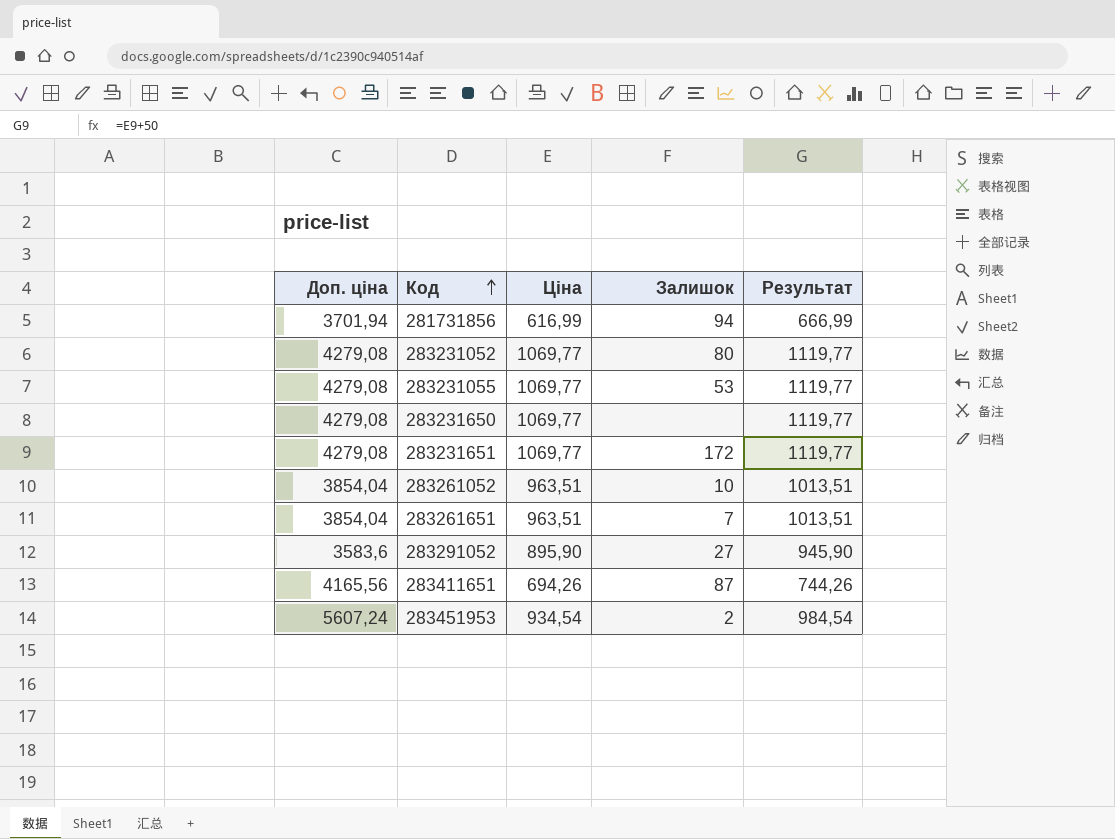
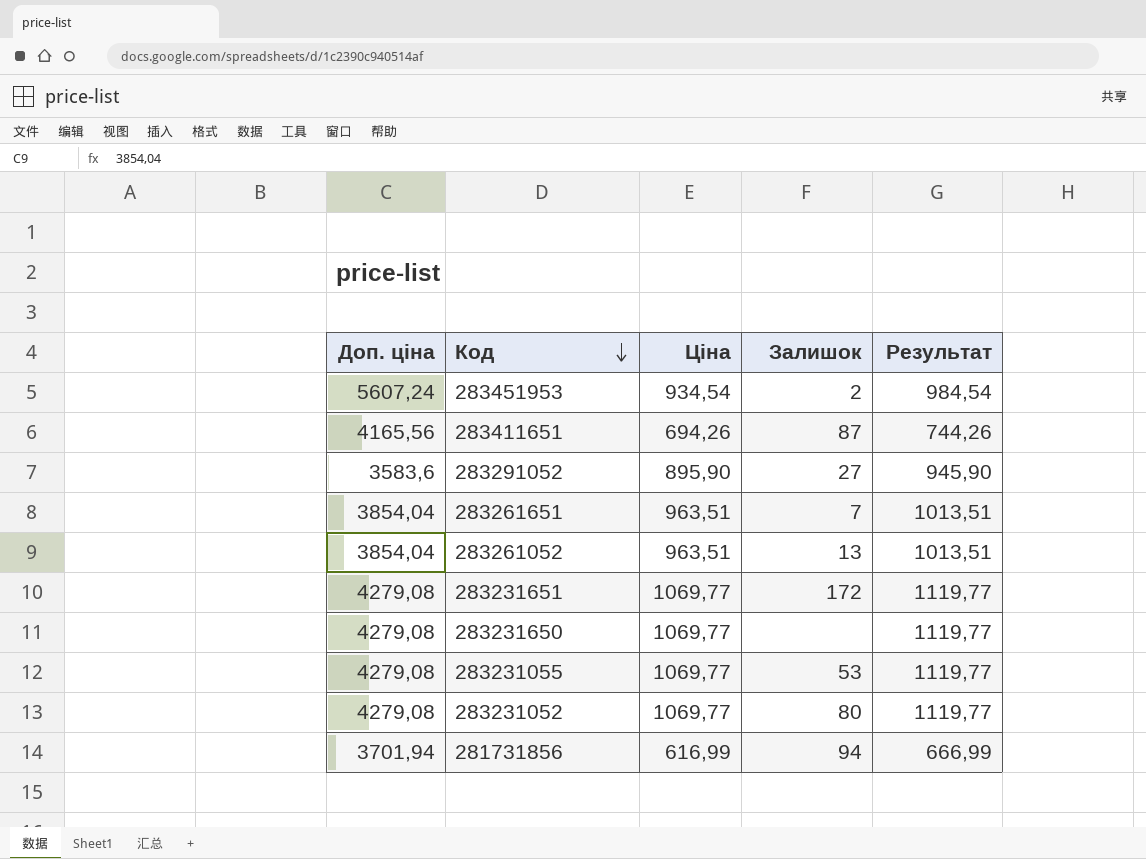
row order: Код ascending -> Код descending
283261052 | Залишок: 10 -> 13

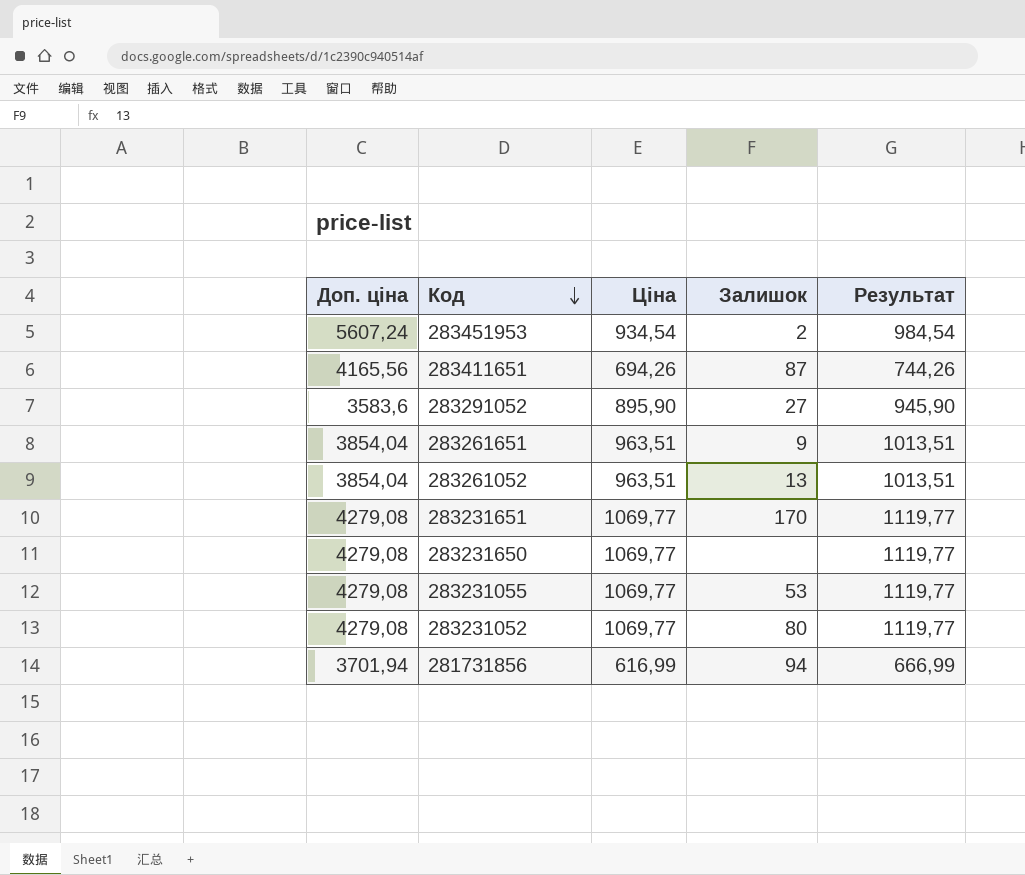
283261651 | Залишок: 7 -> 9
283231651 | Залишок: 172 -> 170

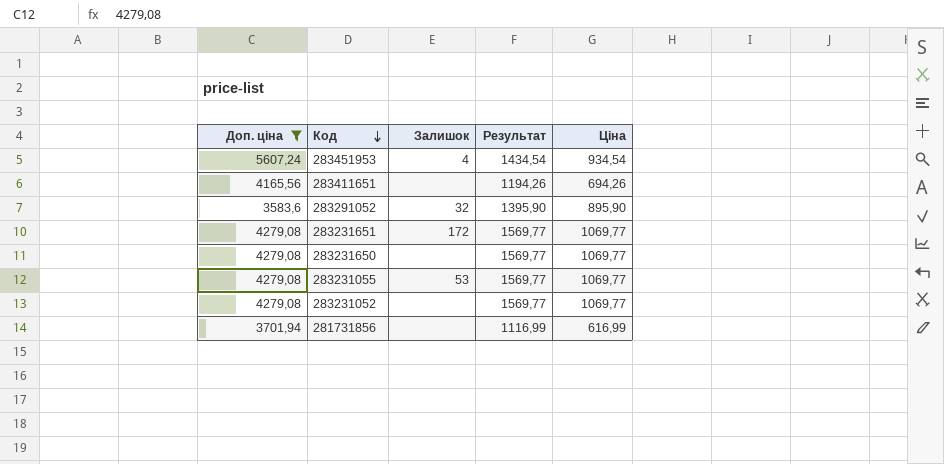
filter: none -> Доп. ціна != 3854,04
column Результат | formula: [Ціна] + 50 -> [Ціна] + 500
column Ціна | position: 3 -> 5
283451953 | Залишок: 2 -> 4
283411651 | Залишок: 87 -> none
283291052 | Залишок: 27 -> 32
283231651 | Залишок: 170 -> 172
283231052 | Залишок: 80 -> none
281731856 | Залишок: 94 -> none

